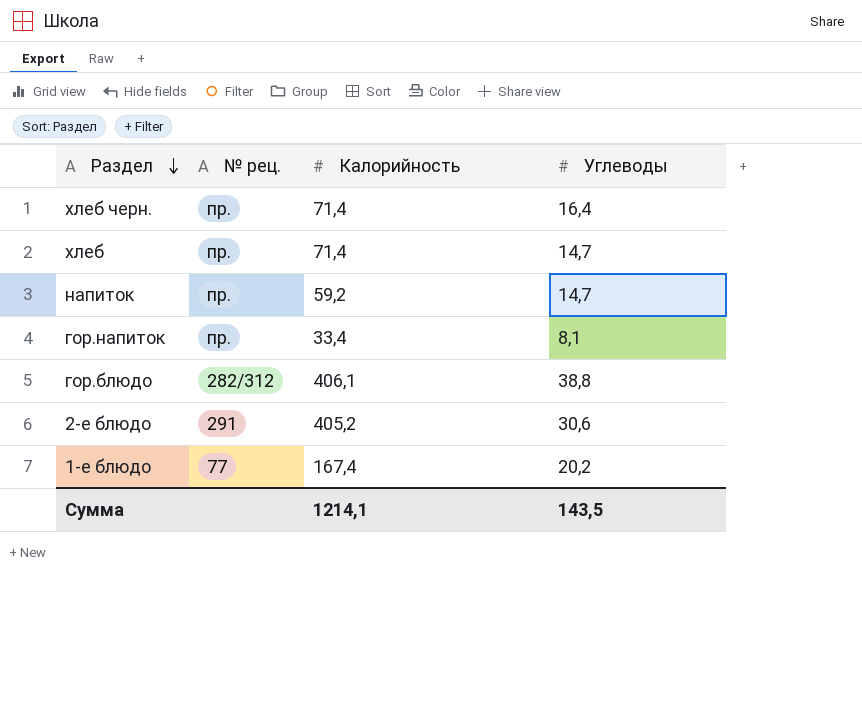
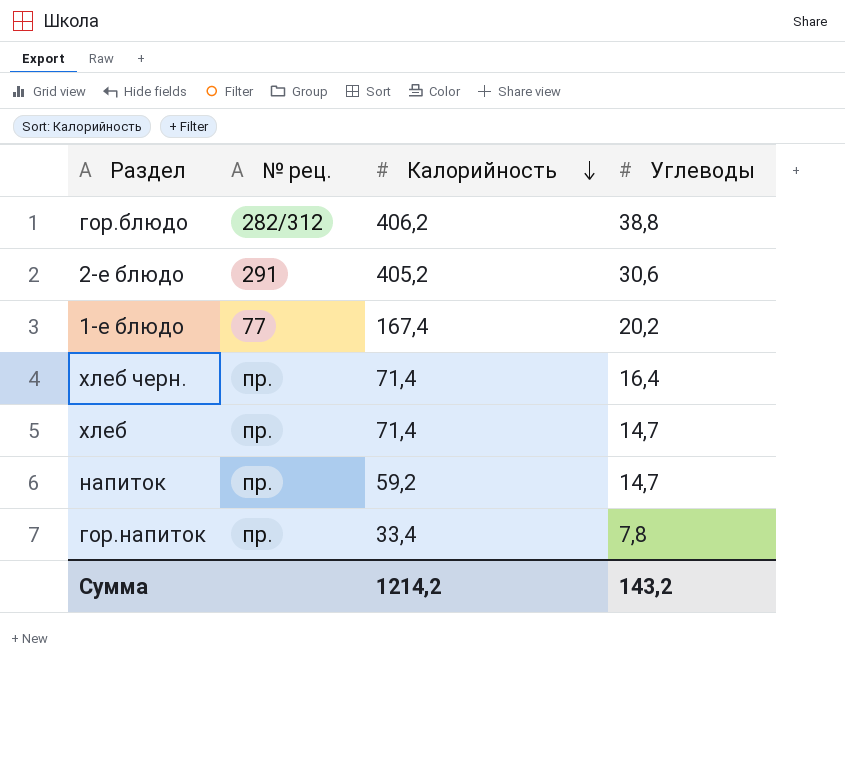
row order: Раздел descending -> Калорийность descending
гор.блюдо | Калорийность: 406,1 -> 406,2
гор.напиток | Углеводы: 8,1 -> 7,8
Сумма | Калорийность: 1214,1 -> 1214,2
Сумма | Углеводы: 143,5 -> 143,2

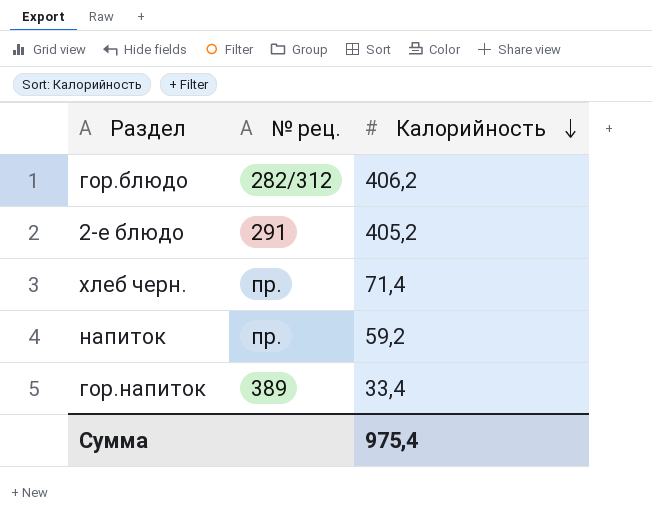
column Углеводы | position: 4 -> none
row 1-е блюдо: 77 | 167,4 | 20,2 -> none
row хлеб: пр. | 71,4 | 14,7 -> none
гор.напиток | № рец.: пр. -> 389
Сумма | Калорийность: 1214,2 -> 975,4

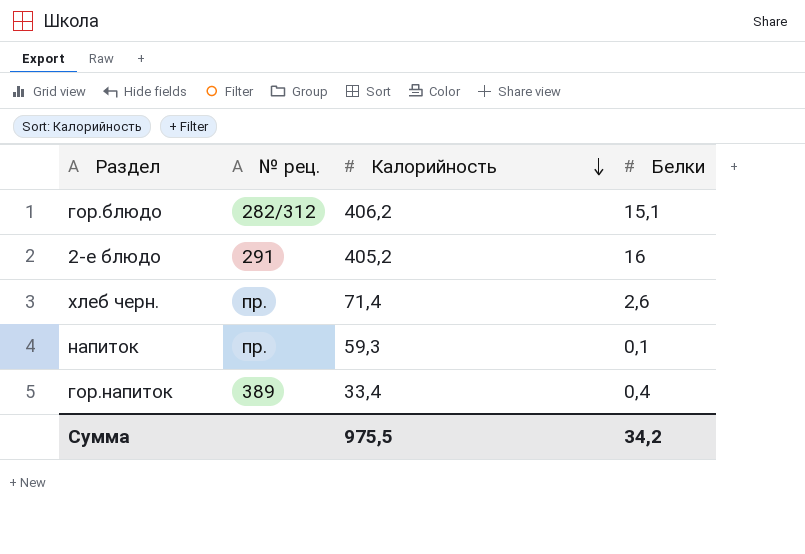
column Белки | position: none -> 4
напиток | Калорийность: 59,2 -> 59,3
Сумма | Калорийность: 975,4 -> 975,5

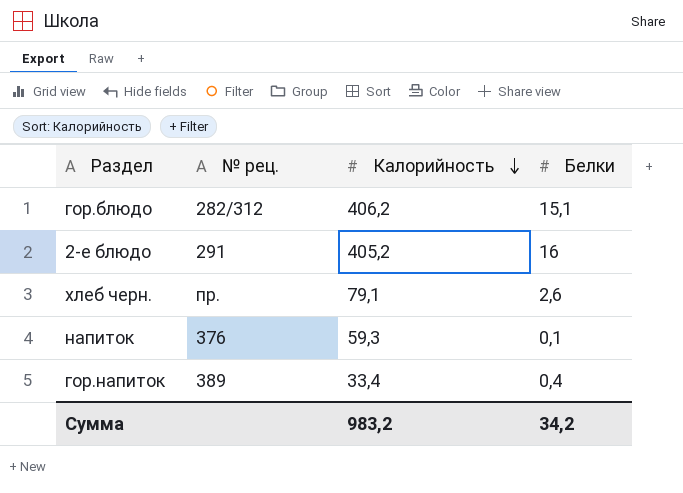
хлеб черн. | Калорийность: 71,4 -> 79,1
напиток | № рец.: пр. -> 376
Сумма | Калорийность: 975,5 -> 983,2

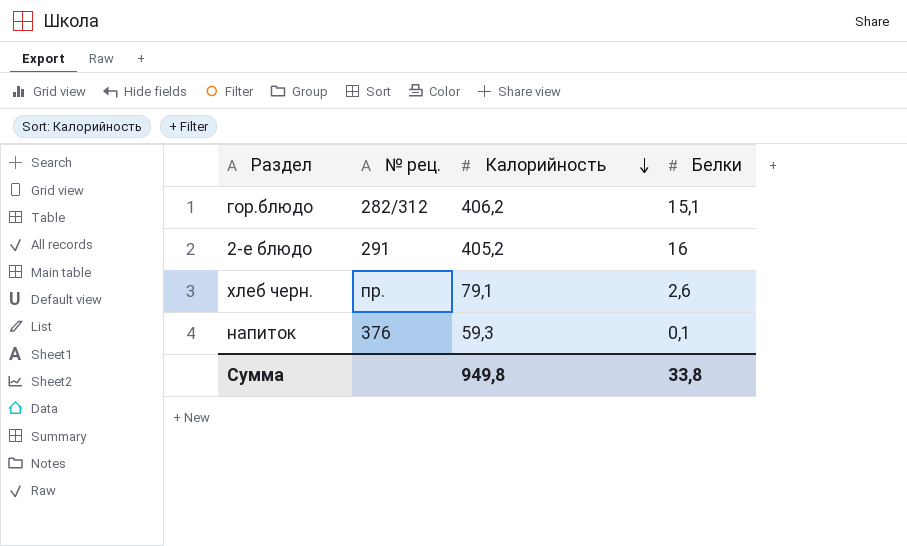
row гор.напиток: 389 | 33,4 | 0,4 -> none
Сумма | Калорийность: 983,2 -> 949,8
Сумма | Белки: 34,2 -> 33,8

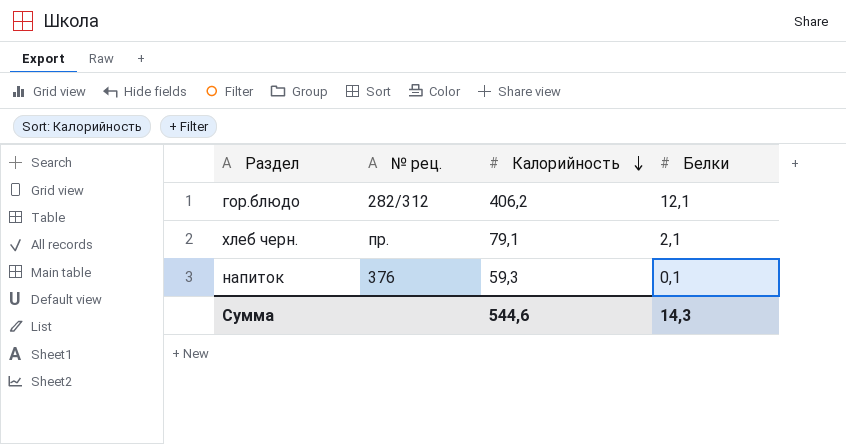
row 2-е блюдо: 291 | 405,2 | 16 -> none
гор.блюдо | Белки: 15,1 -> 12,1
хлеб черн. | Белки: 2,6 -> 2,1
Сумма | Калорийность: 949,8 -> 544,6
Сумма | Белки: 33,8 -> 14,3

